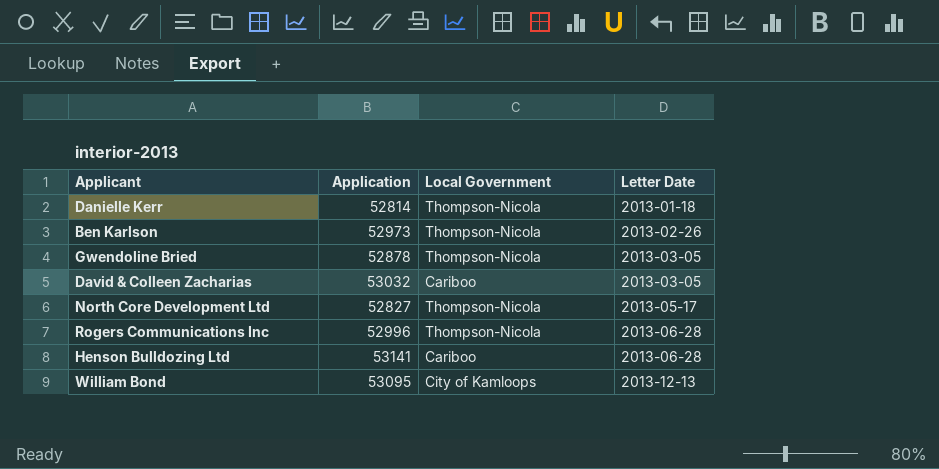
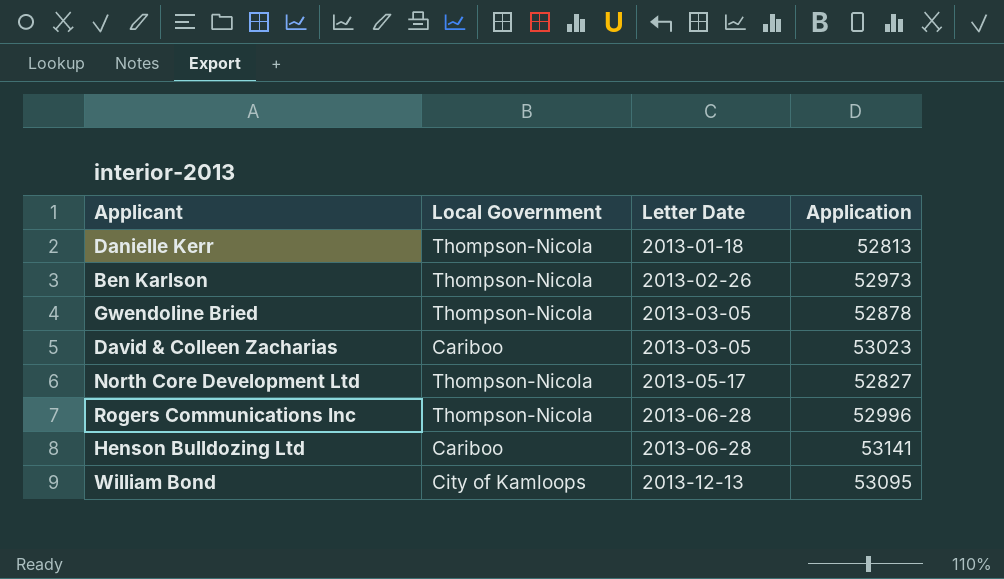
column Application | position: 2 -> 4
Danielle Kerr | Application: 52814 -> 52813
David & Colleen Zacharias | Application: 53032 -> 53023

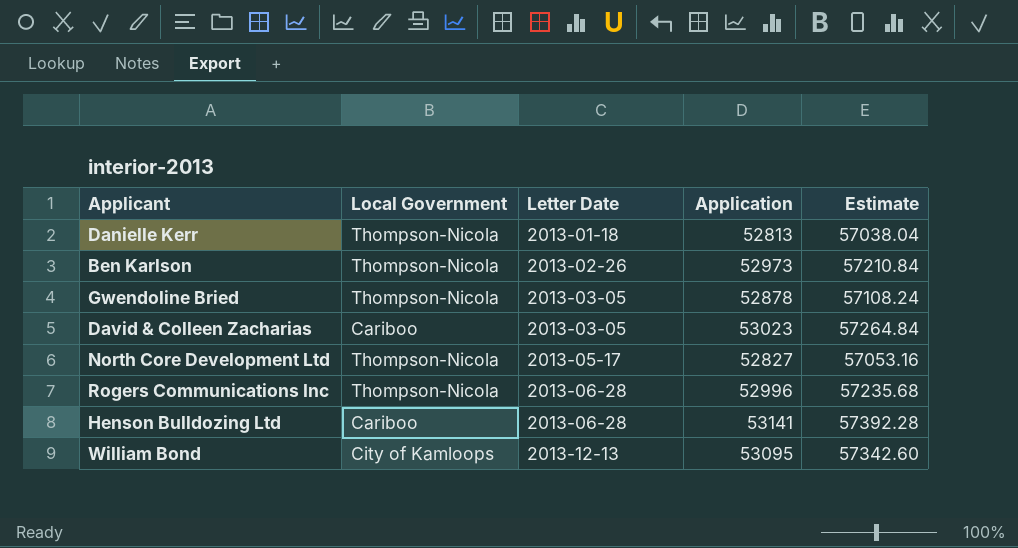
column Estimate | formula: none -> [Application] * 1.08

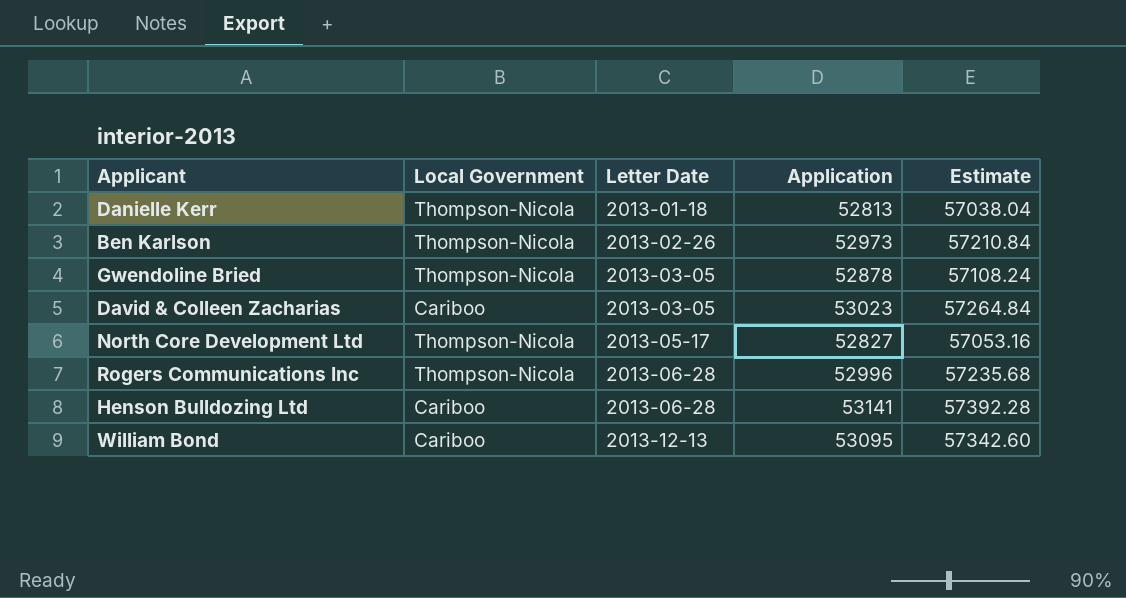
William Bond | Local Government: City of Kamloops -> Cariboo

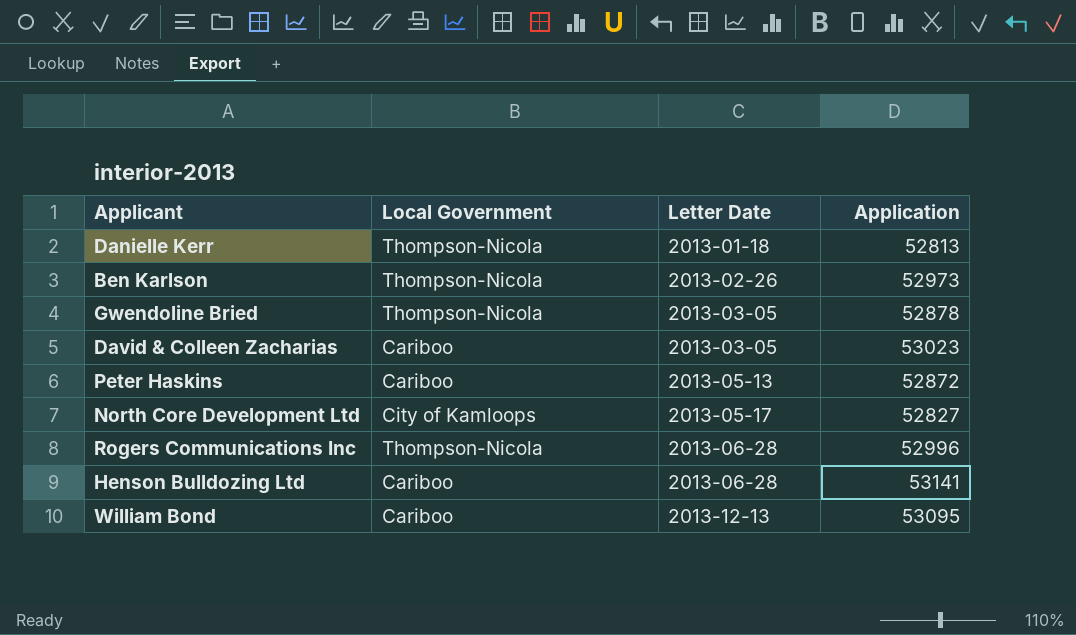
column Estimate | formula: [Application] * 1.08 -> none
row Peter Haskins: none -> Cariboo | 2013-05-13 | 52872
North Core Development Ltd | Local Government: Thompson-Nicola -> City of Kamloops

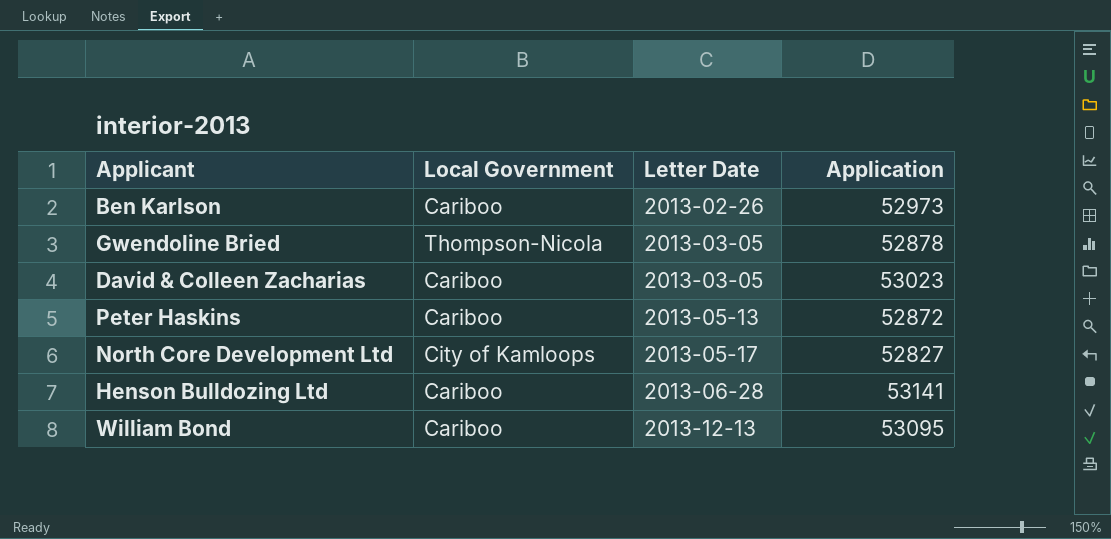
row Danielle Kerr: Thompson-Nicola | 2013-01-18 | 52813 -> none
row Rogers Communications Inc: Thompson-Nicola | 2013-06-28 | 52996 -> none
Ben Karlson | Local Government: Thompson-Nicola -> Cariboo

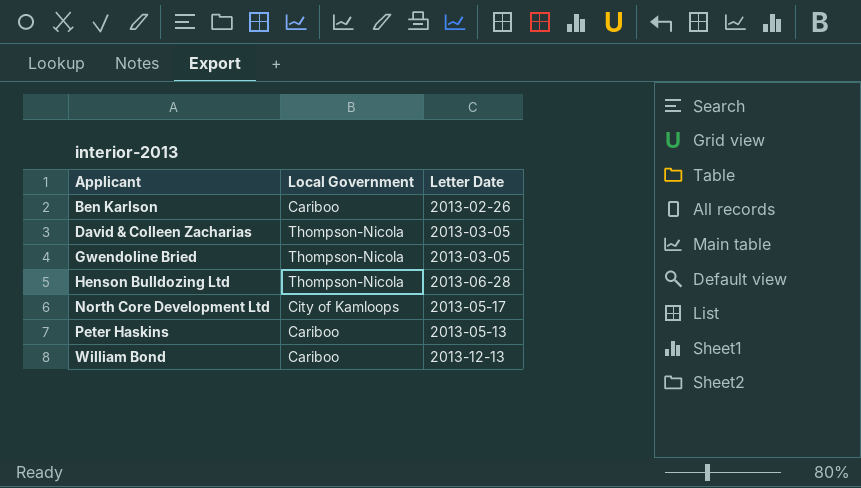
row order: Letter Date ascending -> Applicant ascending
column Application | position: 4 -> none
David & Colleen Zacharias | Local Government: Cariboo -> Thompson-Nicola
Henson Bulldozing Ltd | Local Government: Cariboo -> Thompson-Nicola

